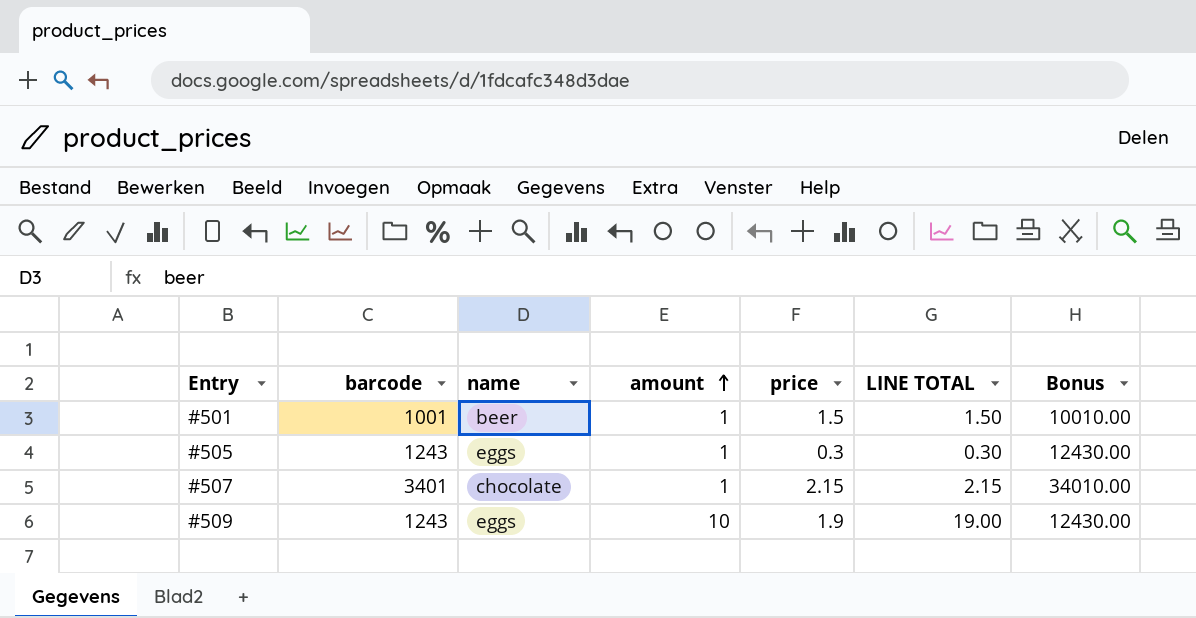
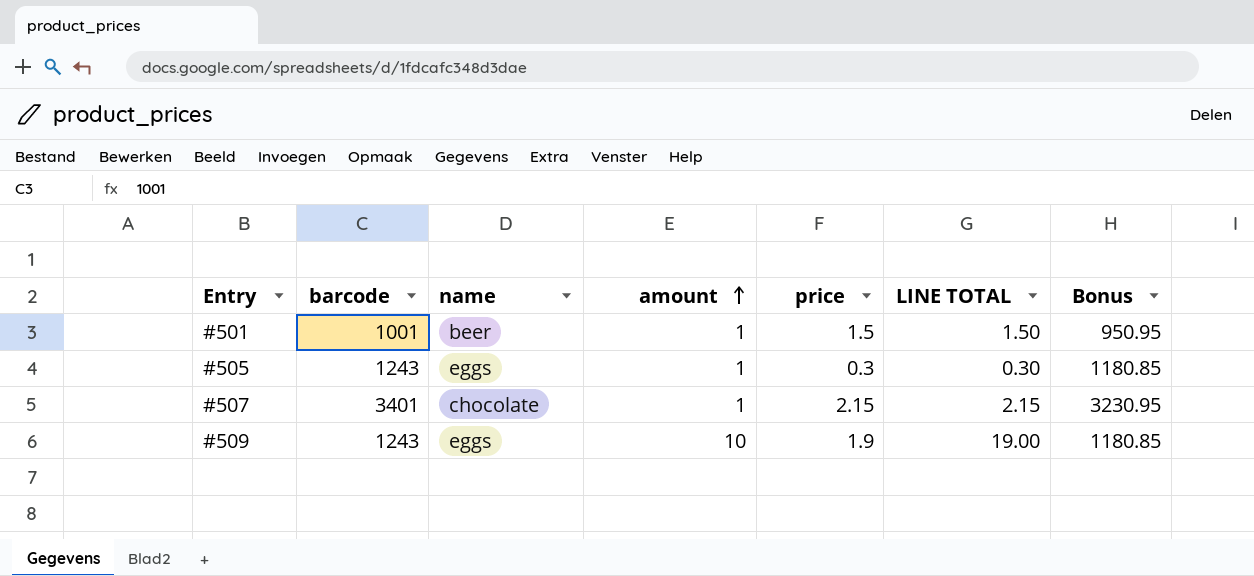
column Bonus | formula: [barcode] * 10 -> [barcode] * 0.95

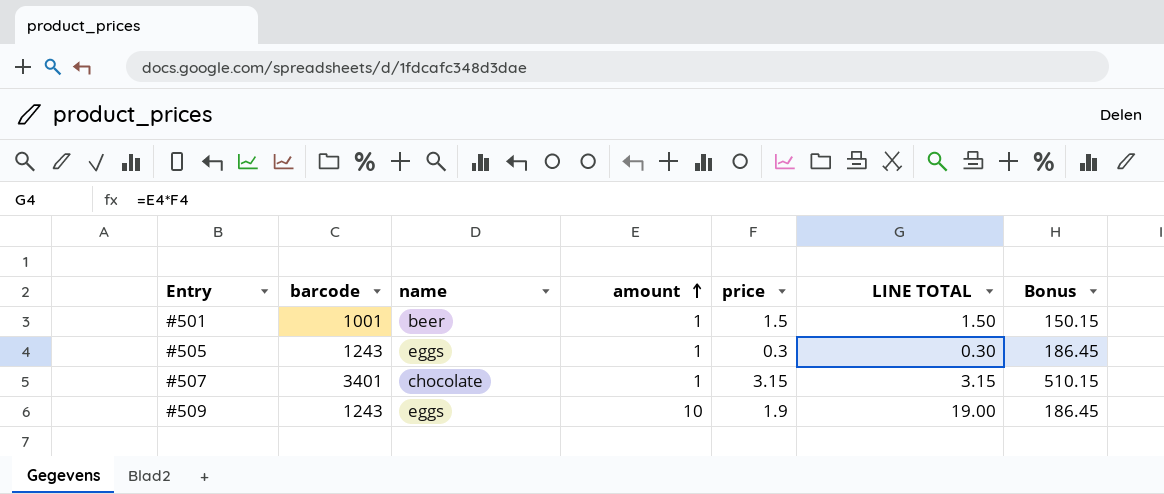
column Bonus | formula: [barcode] * 0.95 -> [barcode] * 0.15
#507 | price: 2.15 -> 3.15
#507 | LINE TOTAL: 2.15 -> 3.15

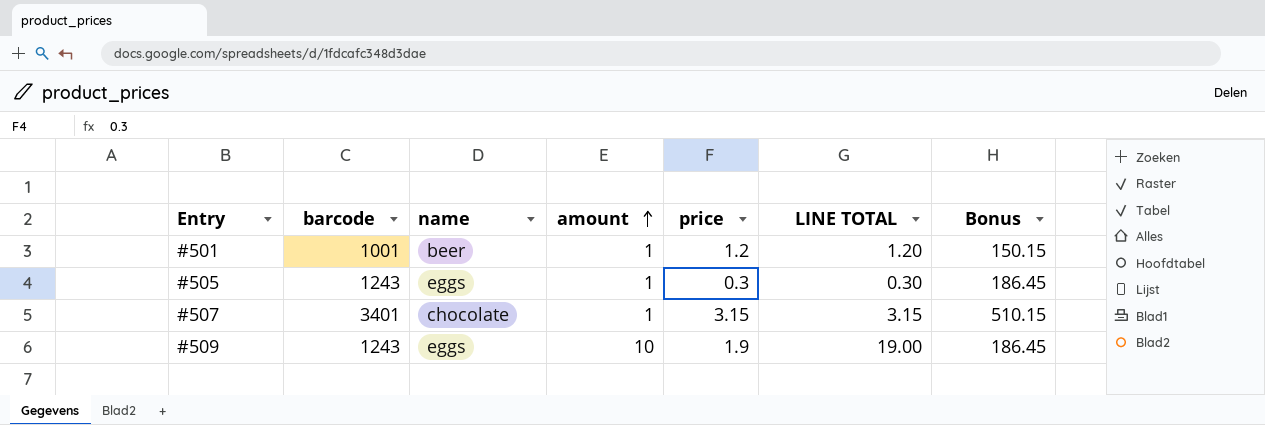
#501 | price: 1.5 -> 1.2
#501 | LINE TOTAL: 1.50 -> 1.20

